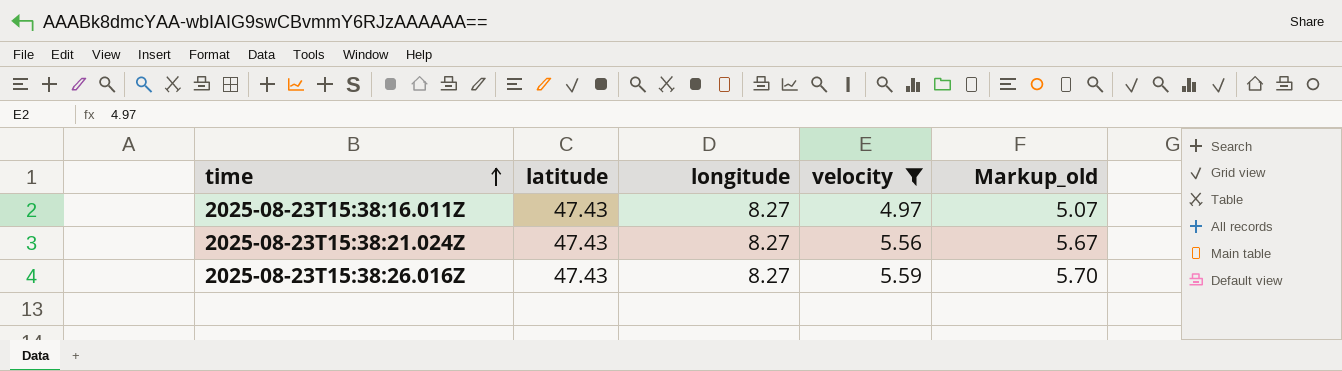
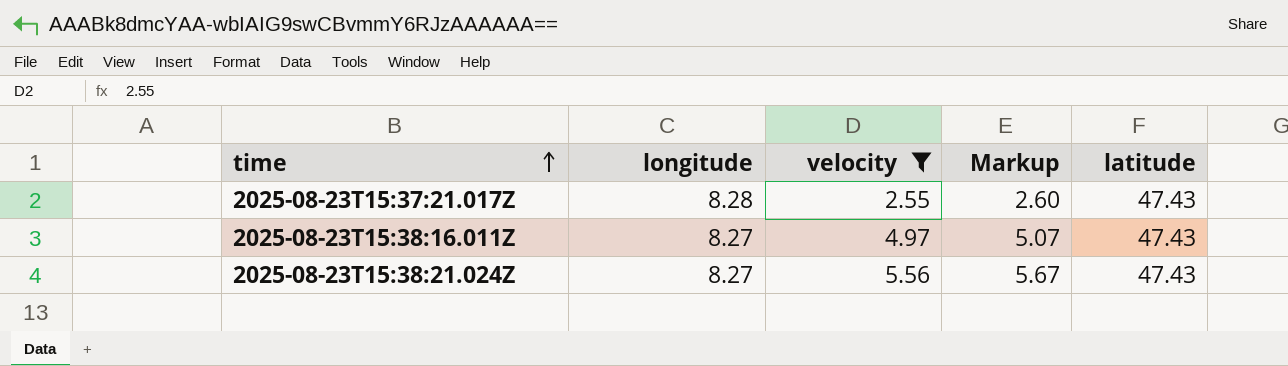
column name: Markup_old -> Markup
column latitude | position: 2 -> 5
row 2025-08-23T15:38:26.016Z: 47.43 | 8.27 | 5.59 | 5.70 -> none
row 2025-08-23T15:37:21.017Z: none -> 8.28 | 2.55 | 2.60 | 47.43

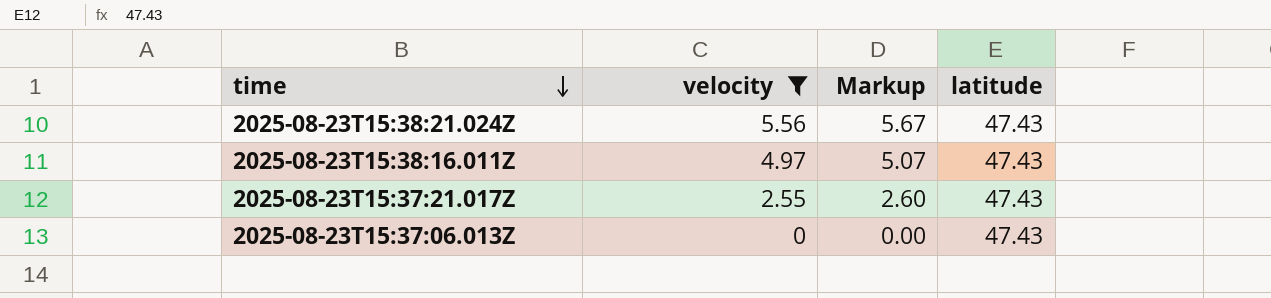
row order: time ascending -> time descending
column longitude | position: 2 -> none
row 2025-08-23T15:37:06.013Z: none -> 0 | 0.00 | 47.43

